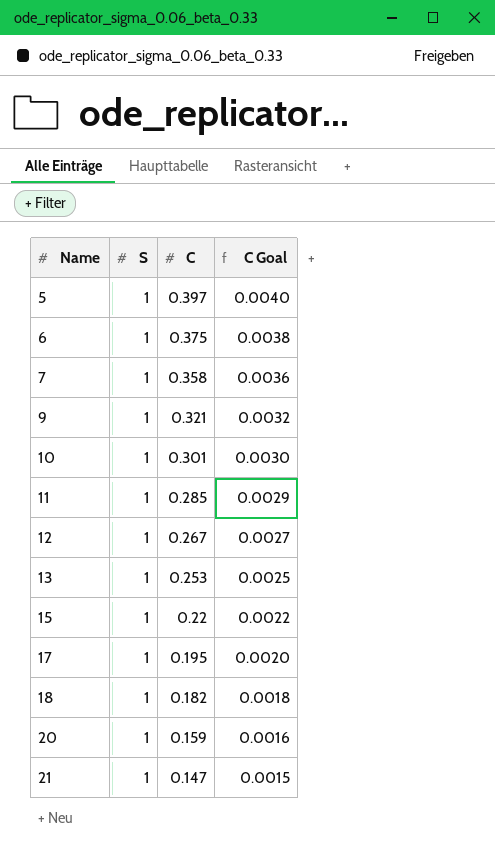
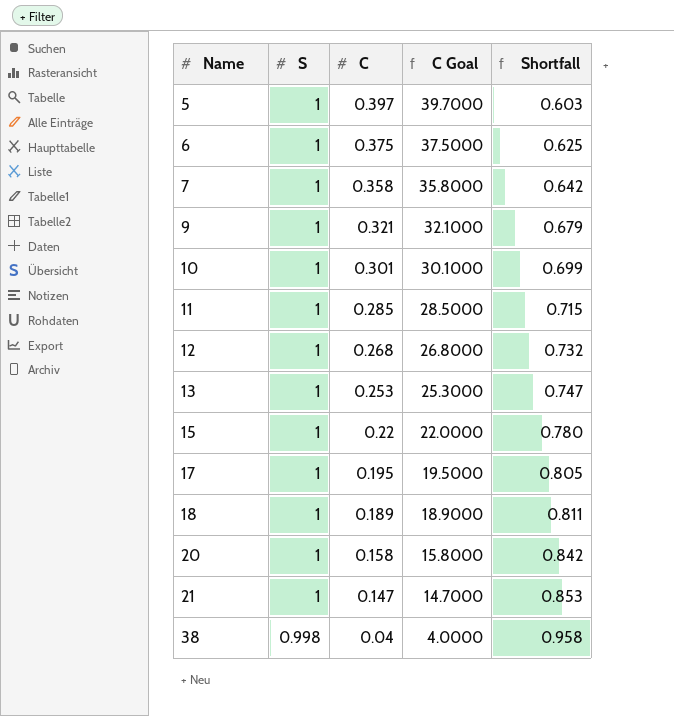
column C Goal | formula: [C] * 0.01 -> [C] * 100
column Shortfall | formula: none -> [S] - [C]
12 | C: 0.267 -> 0.268
18 | C: 0.182 -> 0.189
20 | C: 0.159 -> 0.158
row 38: none -> 0.998 | 0.04 | 4.0000 | 0.958

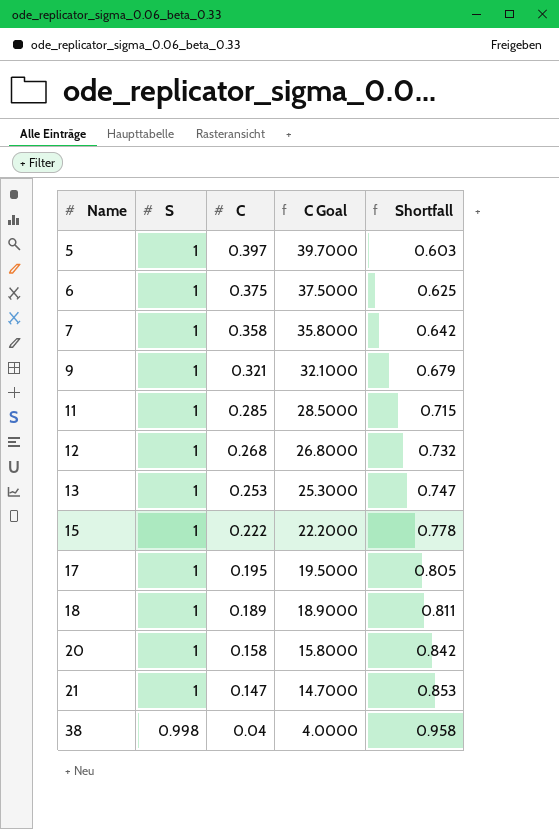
row 10: 1 | 0.301 | 30.1000 | 0.699 -> none
15 | C: 0.22 -> 0.222
15 | C Goal: 22.0000 -> 22.2000
15 | Shortfall: 0.780 -> 0.778

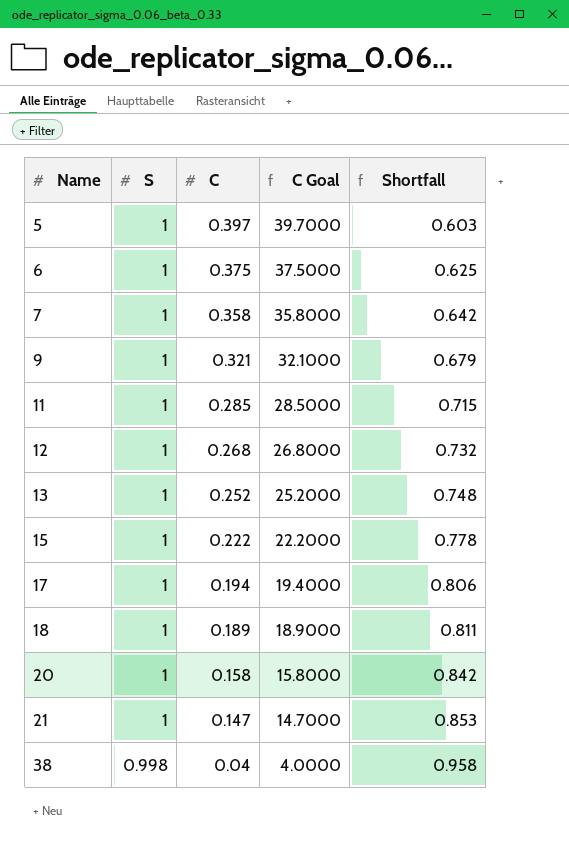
13 | C: 0.253 -> 0.252
13 | C Goal: 25.3000 -> 25.2000
13 | Shortfall: 0.747 -> 0.748
17 | C: 0.195 -> 0.194
17 | C Goal: 19.5000 -> 19.4000
17 | Shortfall: 0.805 -> 0.806

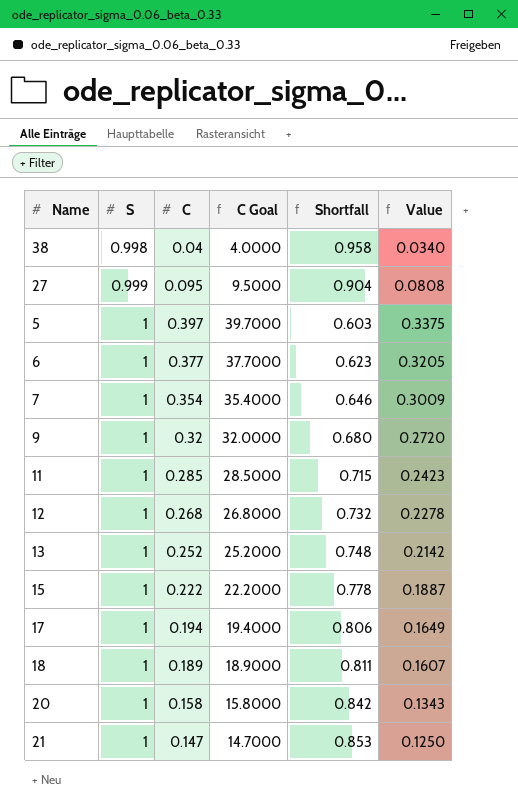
row order: Name ascending -> S ascending
column Value | formula: none -> [C] * 0.85
row 27: none -> 0.999 | 0.095 | 9.5000 | 0.904 | 0.0808
6 | C: 0.375 -> 0.377
6 | C Goal: 37.5000 -> 37.7000
6 | Shortfall: 0.625 -> 0.623
7 | C: 0.358 -> 0.354
7 | C Goal: 35.8000 -> 35.4000
7 | Shortfall: 0.642 -> 0.646
9 | C: 0.321 -> 0.32
9 | C Goal: 32.1000 -> 32.0000
9 | Shortfall: 0.679 -> 0.680

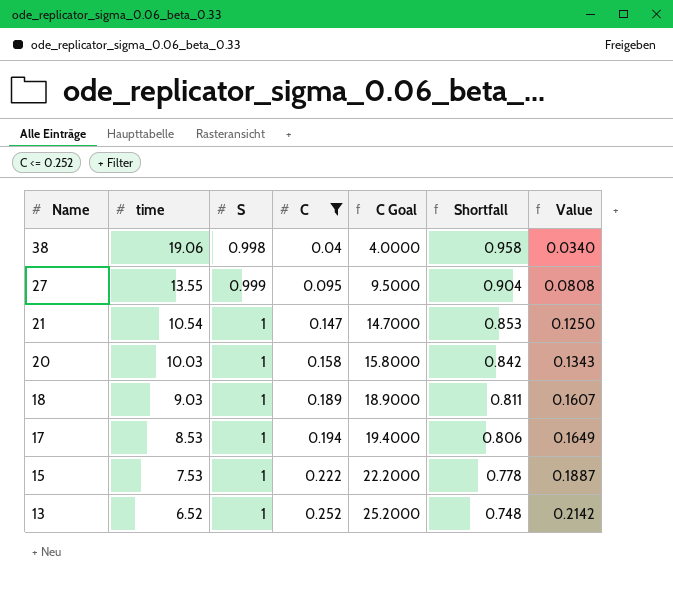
filter: none -> C <= 0.252
row order: S ascending -> Name descending
column time | position: none -> 2

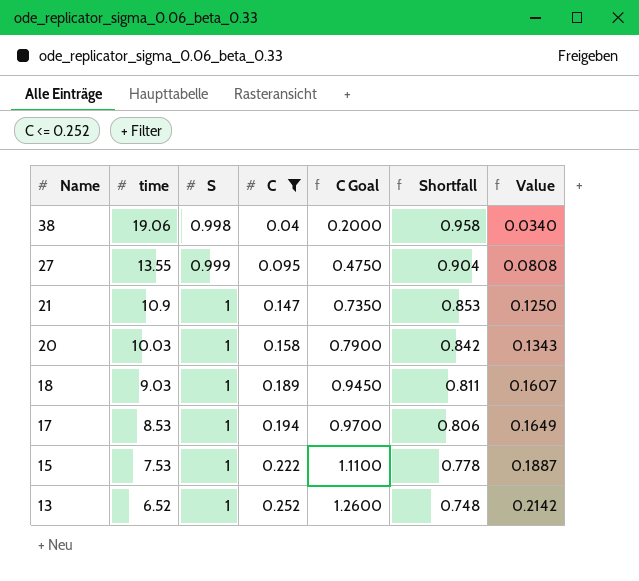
column C Goal | formula: [C] * 100 -> [C] * 5
21 | time: 10.54 -> 10.9

